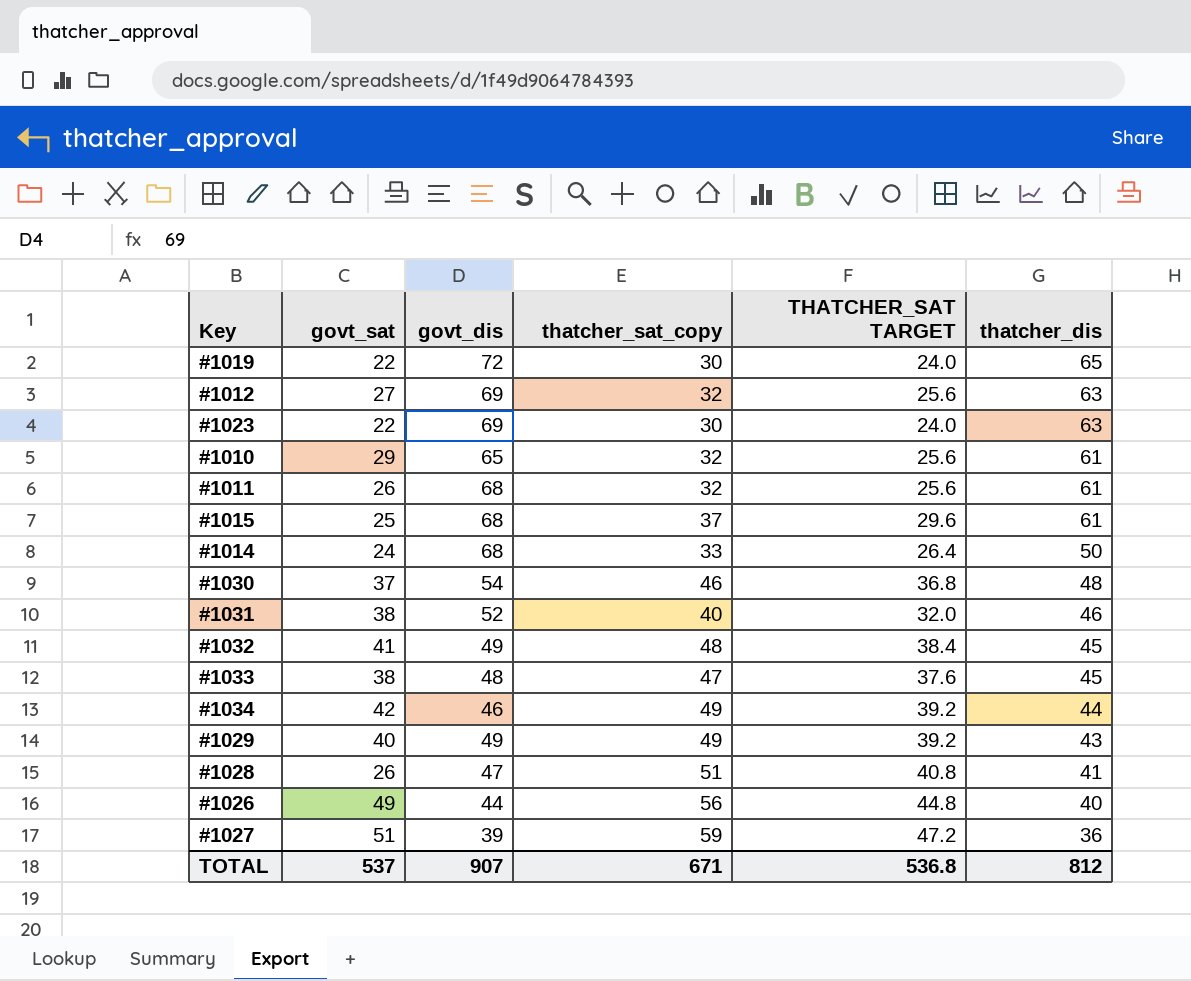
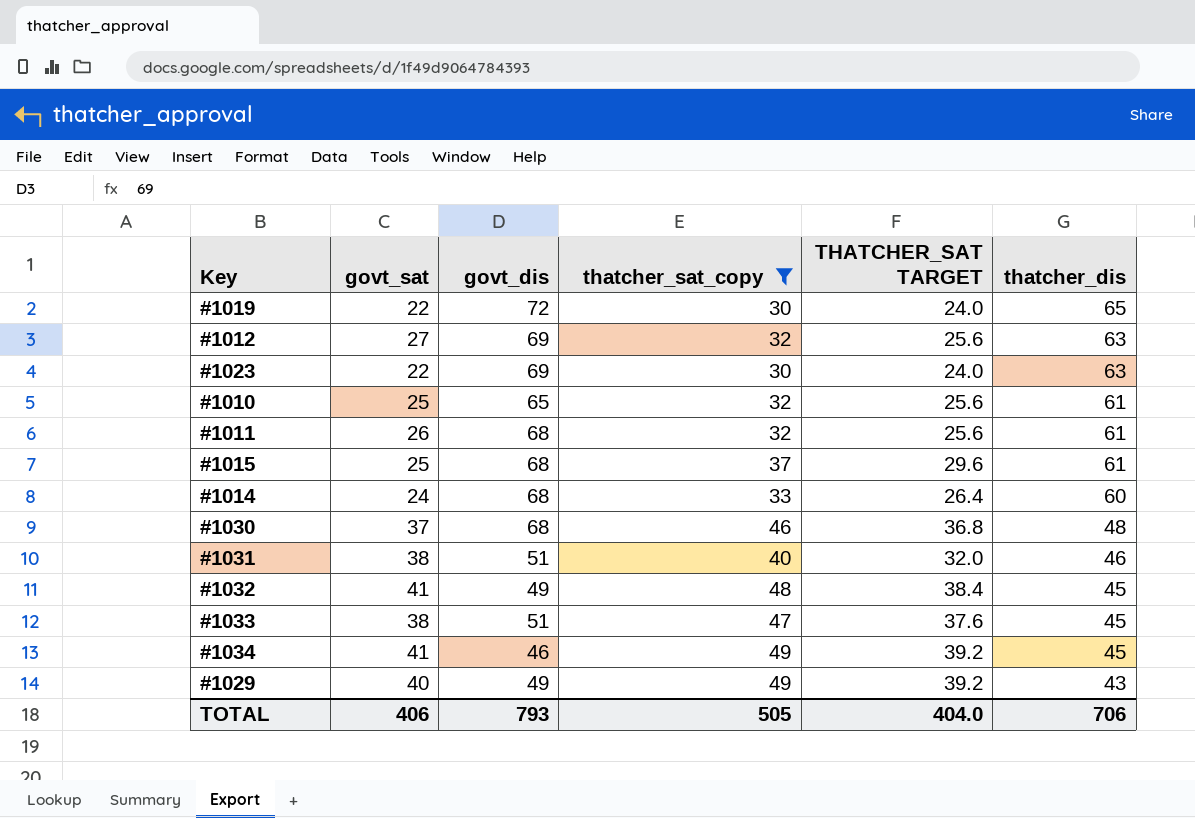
filter: none -> thatcher_sat_copy <= 49
#1010 | govt_sat: 29 -> 25
#1014 | thatcher_dis: 50 -> 60
#1030 | govt_dis: 54 -> 68
#1031 | govt_dis: 52 -> 51
#1033 | govt_dis: 48 -> 51
#1034 | govt_sat: 42 -> 41
#1034 | thatcher_dis: 44 -> 45
TOTAL | govt_sat: 537 -> 406
TOTAL | govt_dis: 907 -> 793
TOTAL | thatcher_sat_copy: 671 -> 505
TOTAL | THATCHER_SAT TARGET: 536.8 -> 404.0
TOTAL | thatcher_dis: 812 -> 706

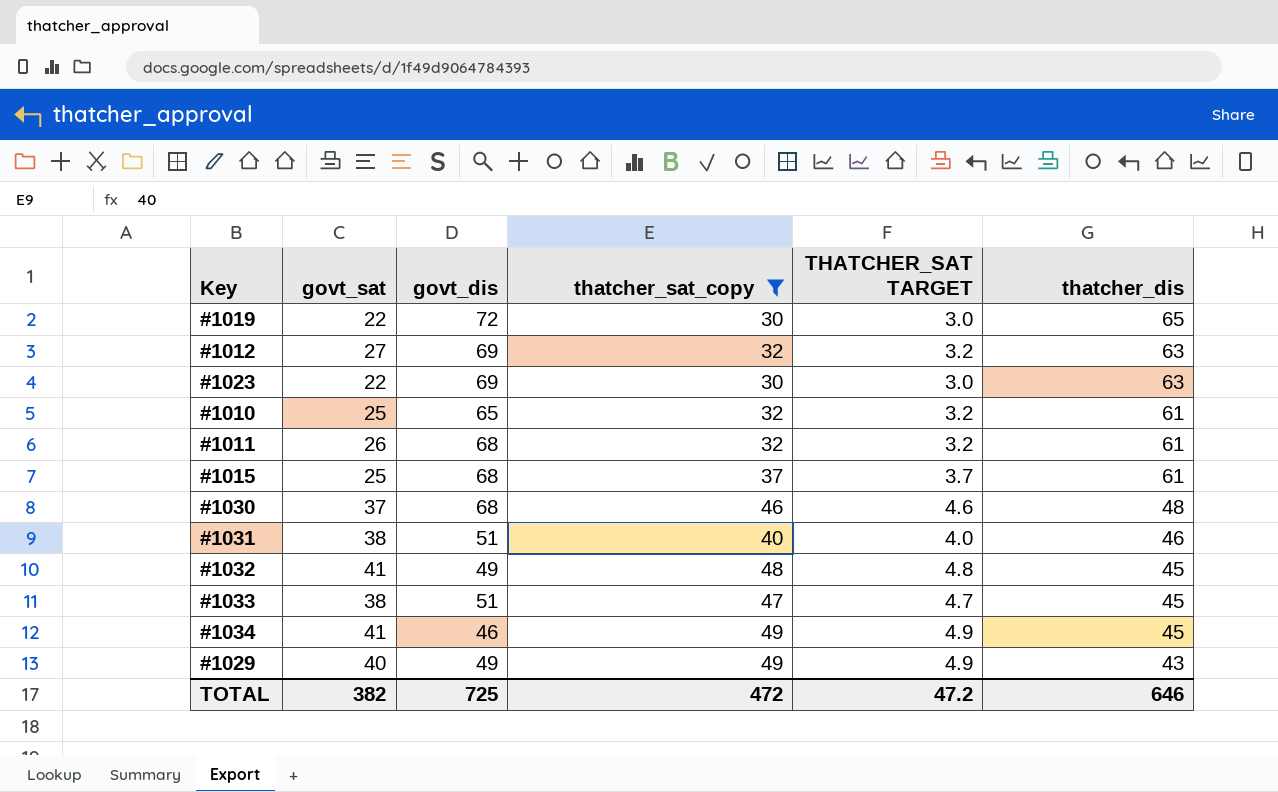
column THATCHER_SAT TARGET | formula: [thatcher_sat_copy] * 0.8 -> [thatcher_sat_copy] * 0.1
row #1014: 24 | 68 | 33 | 26.4 | 60 -> none
TOTAL | govt_sat: 406 -> 382
TOTAL | govt_dis: 793 -> 725
TOTAL | thatcher_sat_copy: 505 -> 472
TOTAL | THATCHER_SAT TARGET: 404.0 -> 47.2
TOTAL | thatcher_dis: 706 -> 646

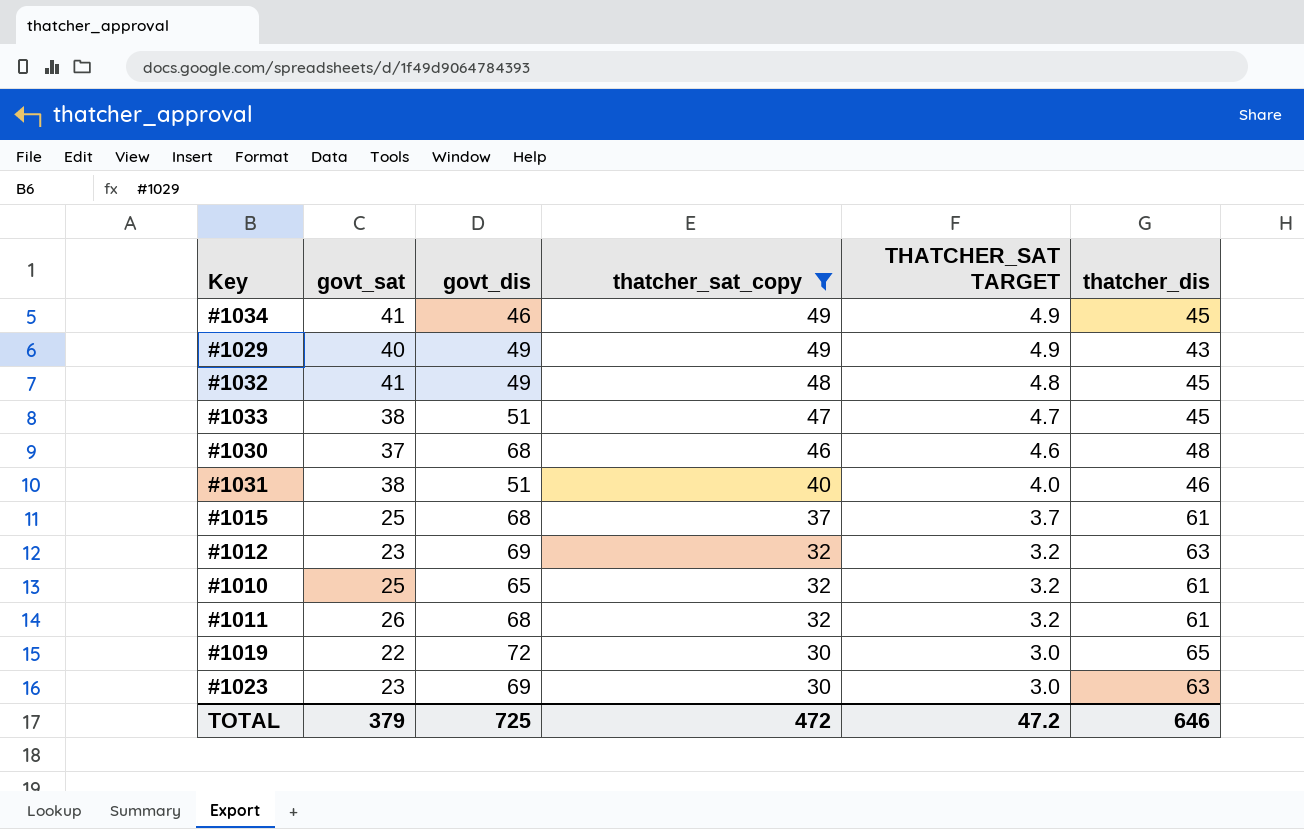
row order: thatcher_dis descending -> thatcher_sat_copy descending
#1012 | govt_sat: 27 -> 23
#1023 | govt_sat: 22 -> 23
TOTAL | govt_sat: 382 -> 379

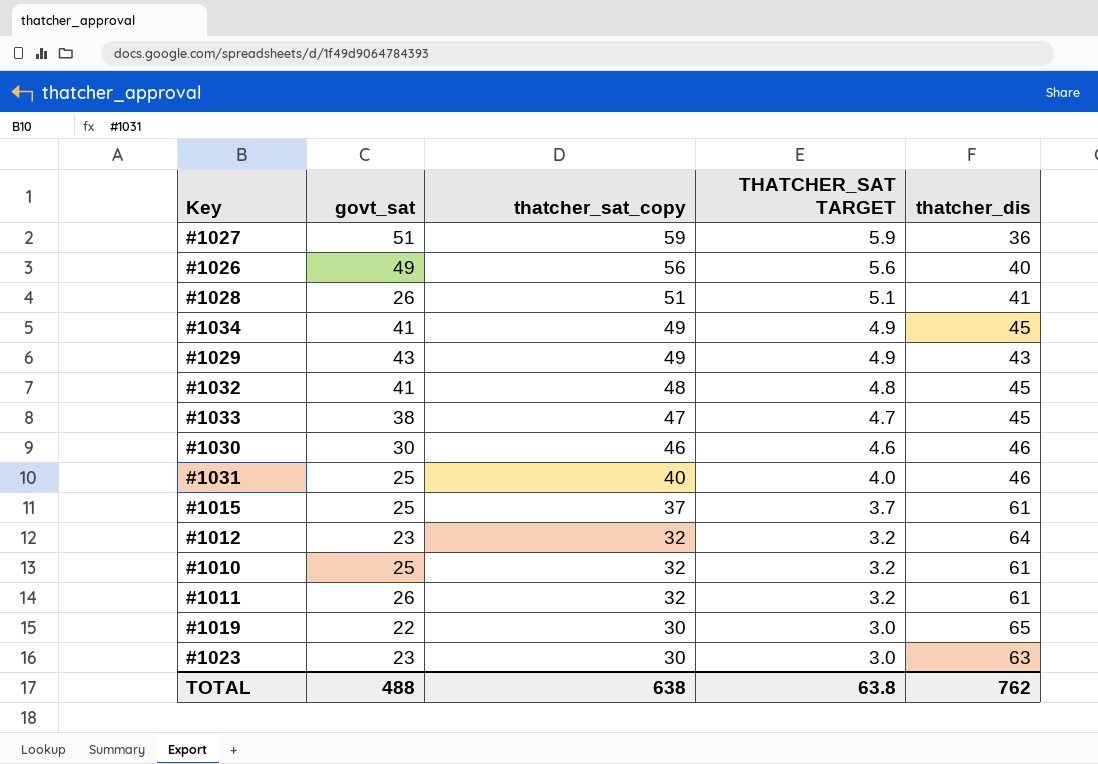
filter: thatcher_sat_copy <= 49 -> none
column govt_dis | position: 3 -> none
#1029 | govt_sat: 40 -> 43
#1030 | govt_sat: 37 -> 30
#1030 | thatcher_dis: 48 -> 46
#1031 | govt_sat: 38 -> 25
#1012 | thatcher_dis: 63 -> 64
TOTAL | govt_sat: 379 -> 488
TOTAL | thatcher_sat_copy: 472 -> 638
TOTAL | THATCHER_SAT TARGET: 47.2 -> 63.8
TOTAL | thatcher_dis: 646 -> 762

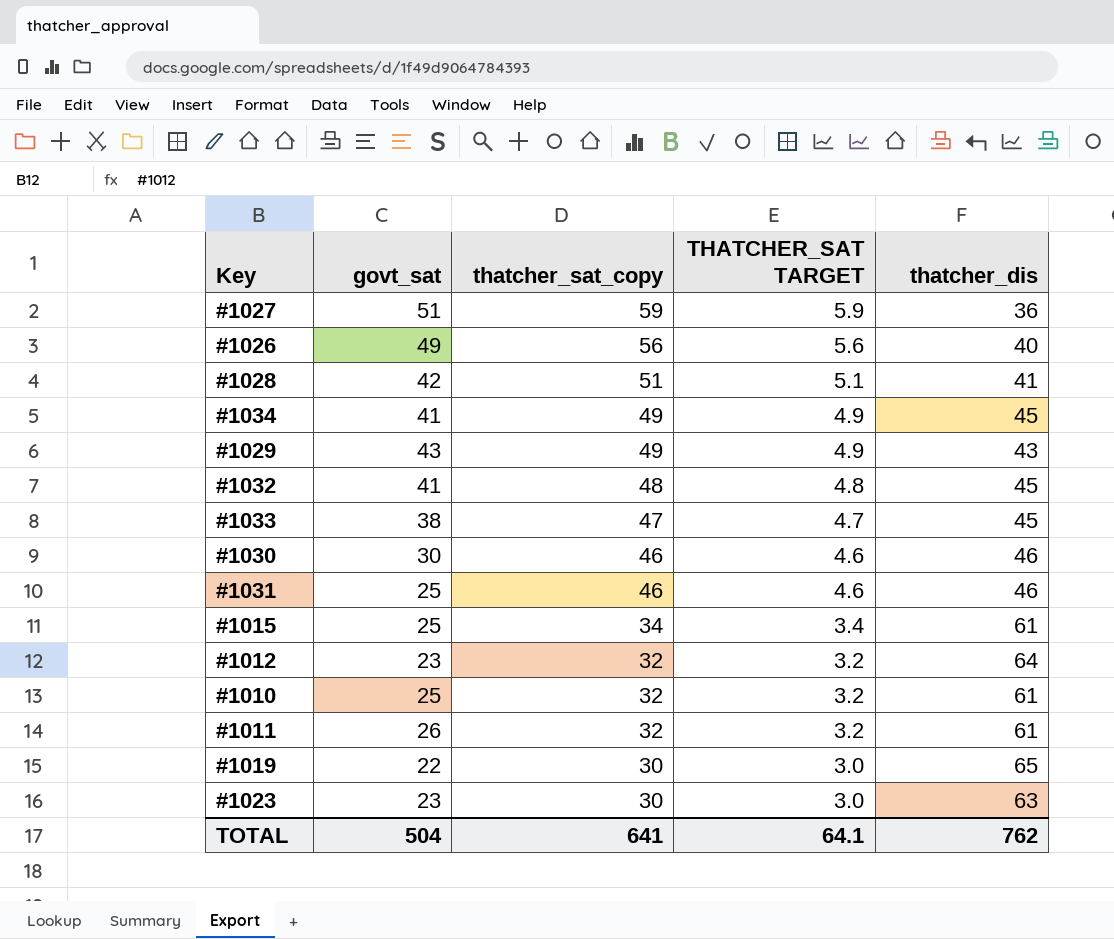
#1028 | govt_sat: 26 -> 42
#1031 | thatcher_sat_copy: 40 -> 46
#1031 | THATCHER_SAT TARGET: 4.0 -> 4.6
#1015 | thatcher_sat_copy: 37 -> 34
#1015 | THATCHER_SAT TARGET: 3.7 -> 3.4
TOTAL | govt_sat: 488 -> 504
TOTAL | thatcher_sat_copy: 638 -> 641
TOTAL | THATCHER_SAT TARGET: 63.8 -> 64.1

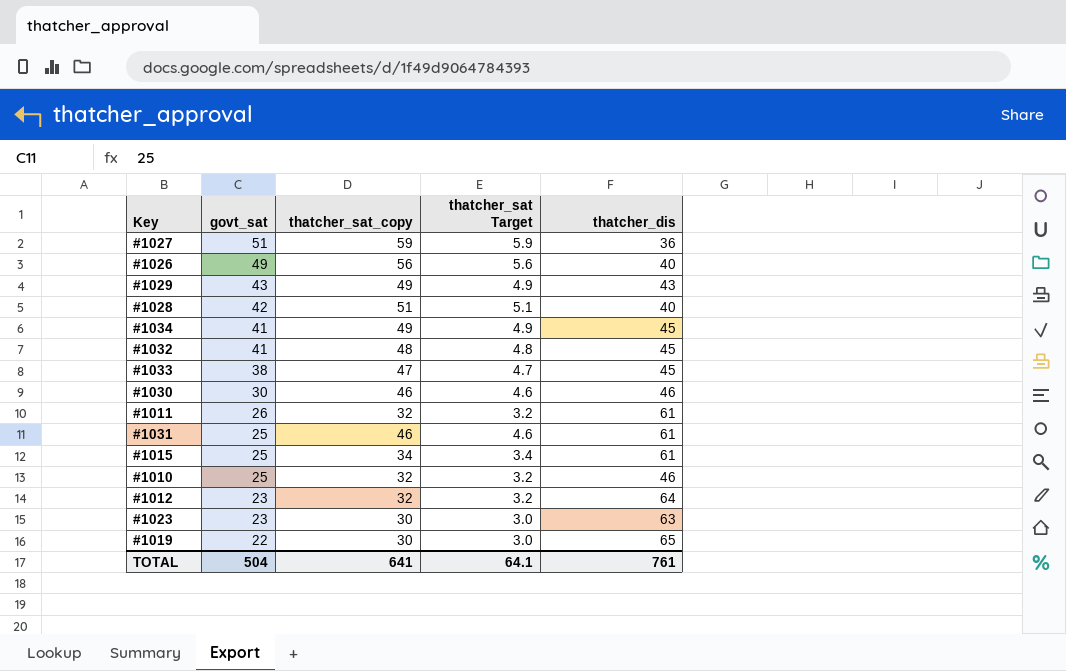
row order: thatcher_sat_copy descending -> govt_sat descending
column name: THATCHER_SAT TARGET -> thatcher_sat Target
#1028 | thatcher_dis: 41 -> 40
#1031 | thatcher_dis: 46 -> 61
#1010 | thatcher_dis: 61 -> 46
TOTAL | thatcher_dis: 762 -> 761

